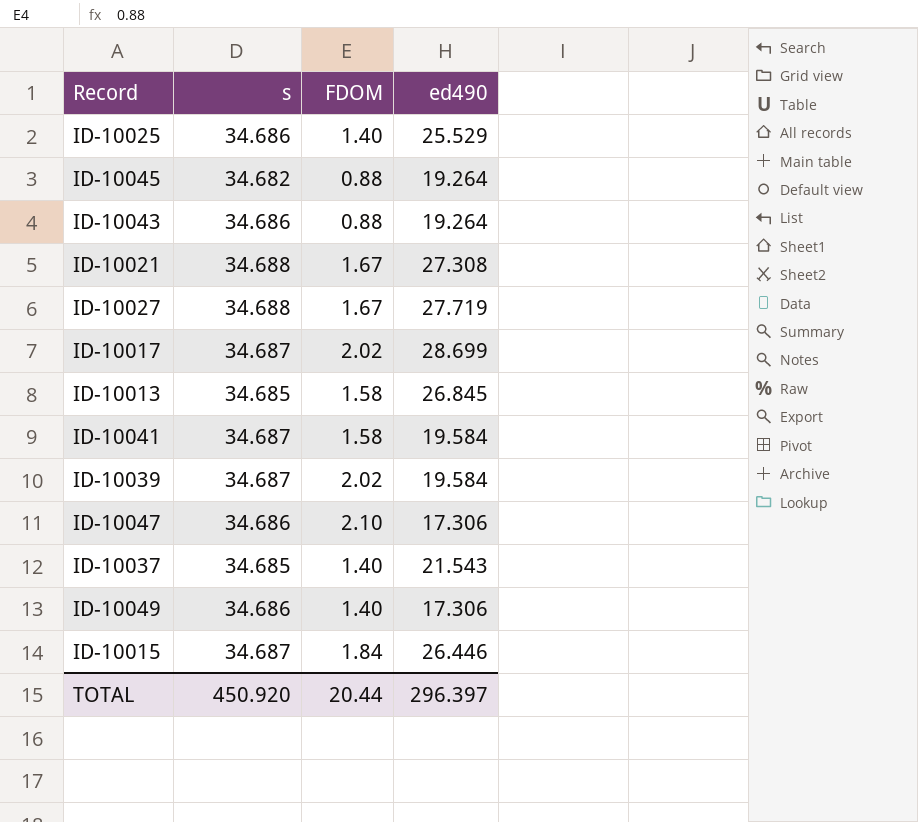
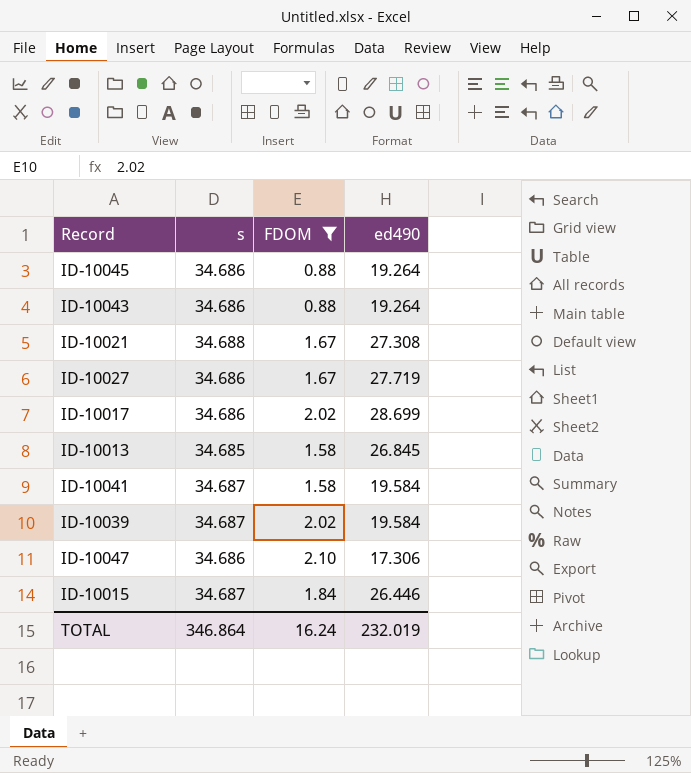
filter: none -> FDOM != 1.40
ID-10045 | s: 34.682 -> 34.686
ID-10027 | s: 34.688 -> 34.686
ID-10017 | s: 34.687 -> 34.686
TOTAL | s: 450.920 -> 346.864
TOTAL | FDOM: 20.44 -> 16.24
TOTAL | ed490: 296.397 -> 232.019

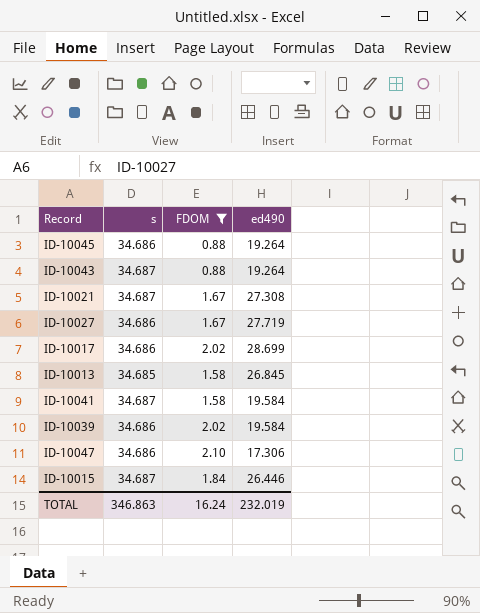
ID-10043 | s: 34.686 -> 34.687
ID-10021 | s: 34.688 -> 34.687
ID-10039 | s: 34.687 -> 34.686
TOTAL | s: 346.864 -> 346.863

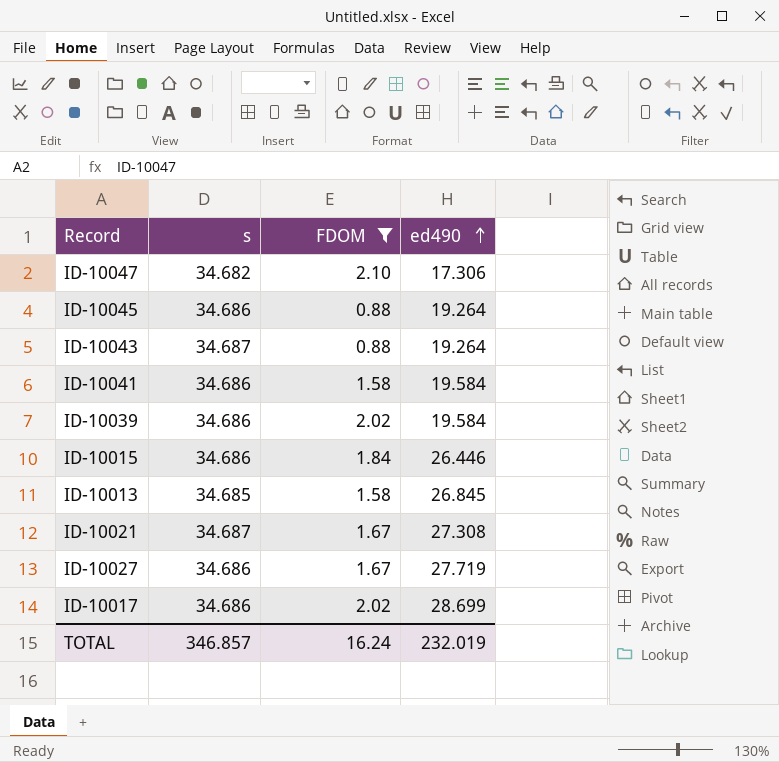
row order: none -> ed490 ascending
ID-10047 | s: 34.686 -> 34.682
ID-10041 | s: 34.687 -> 34.686
ID-10015 | s: 34.687 -> 34.686
TOTAL | s: 346.863 -> 346.857

